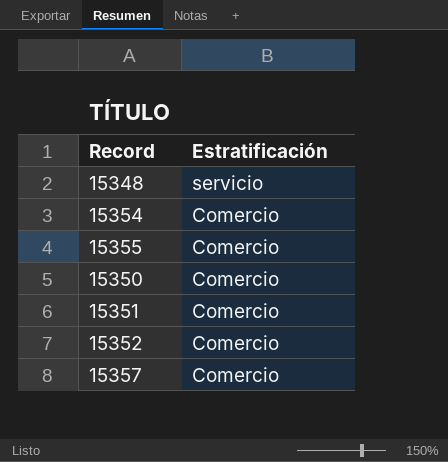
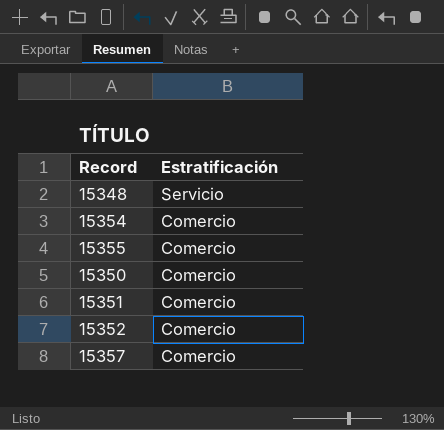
15348 | Estratificación: servicio -> Servicio

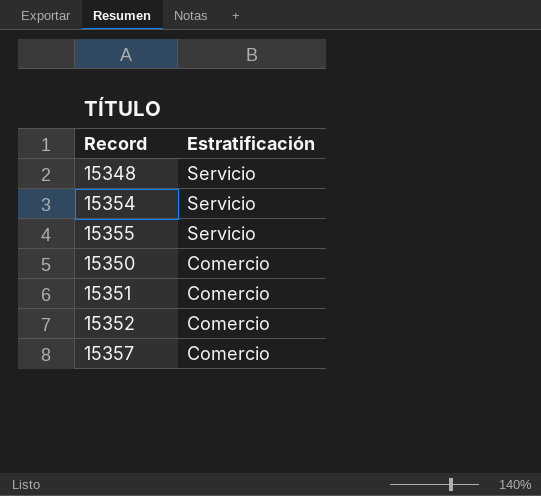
15354 | Estratificación: Comercio -> Servicio
15355 | Estratificación: Comercio -> Servicio

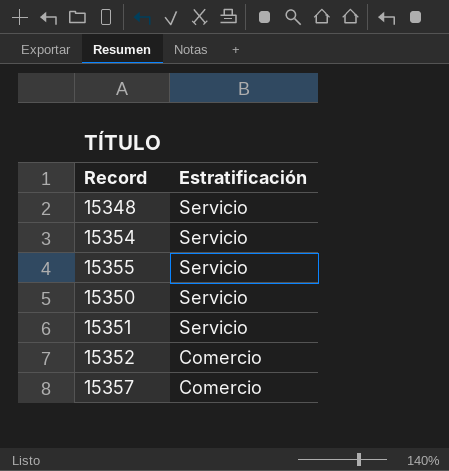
15350 | Estratificación: Comercio -> Servicio
15351 | Estratificación: Comercio -> Servicio

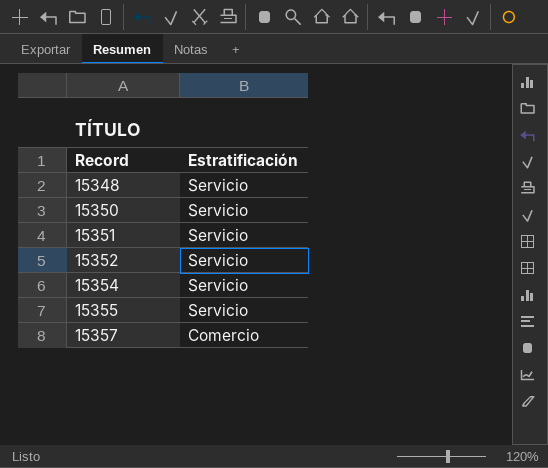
row order: Estratificación descending -> Record ascending
15352 | Estratificación: Comercio -> Servicio

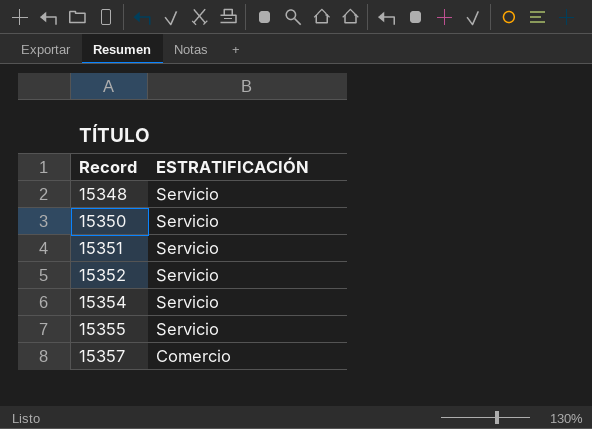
column name: Estratificación -> ESTRATIFICACIÓN

